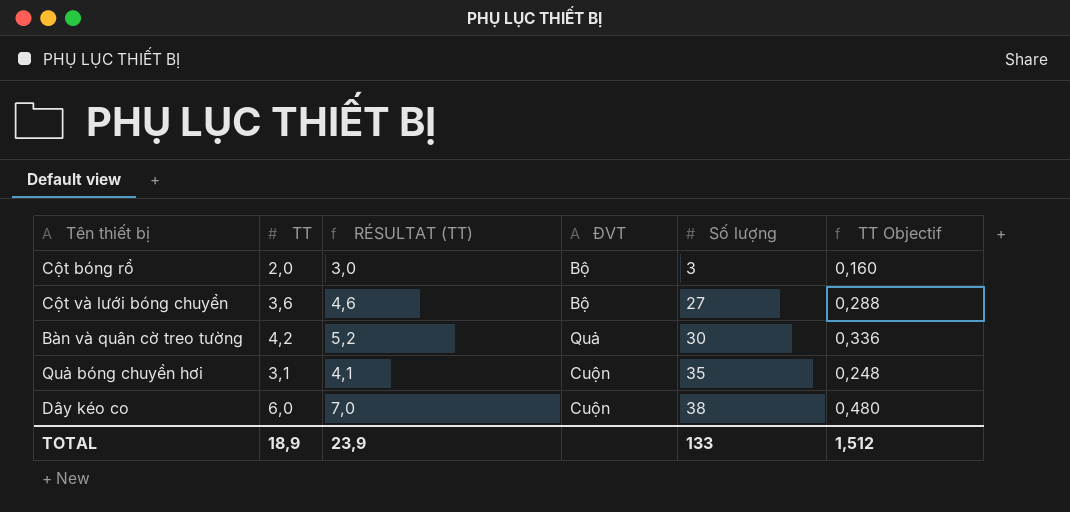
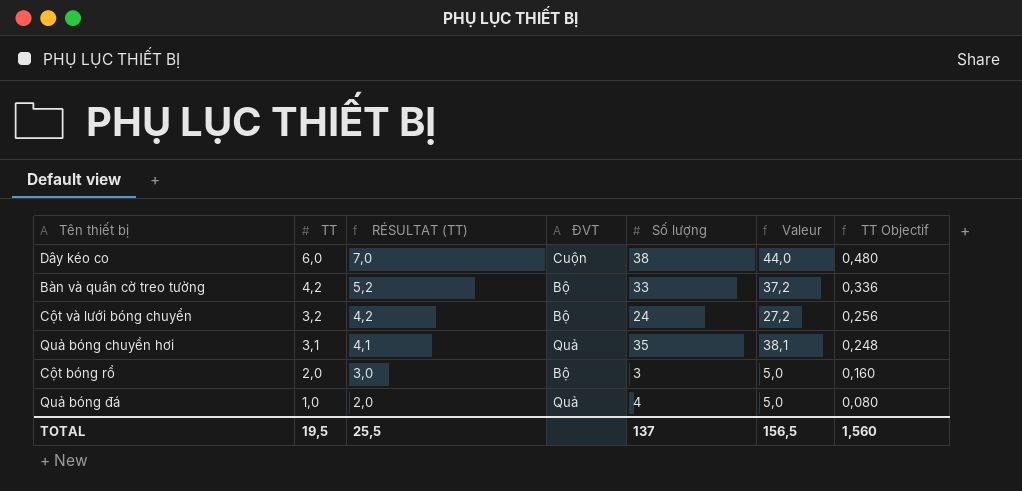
row order: Số lượng ascending -> TT descending
column Valeur | formula: none -> [TT] + [Số lượng]
Bàn và quân cờ treo tường | ĐVT: Quả -> Bộ
Bàn và quân cờ treo tường | Số lượng: 30 -> 33
Cột và lưới bóng chuyển | TT: 3,6 -> 3,2
Cột và lưới bóng chuyển | RÉSULTAT (TT): 4,6 -> 4,2
Cột và lưới bóng chuyển | Số lượng: 27 -> 24
Cột và lưới bóng chuyển | TT Objectif: 0,288 -> 0,256
Quả bóng chuyền hơi | ĐVT: Cuộn -> Quả
row Quả bóng đá: none -> 1,0 | 2,0 | Quả | 4 | 5,0 | 0,080
TOTAL | TT: 18,9 -> 19,5
TOTAL | RÉSULTAT (TT): 23,9 -> 25,5
TOTAL | Số lượng: 133 -> 137
TOTAL | TT Objectif: 1,512 -> 1,560

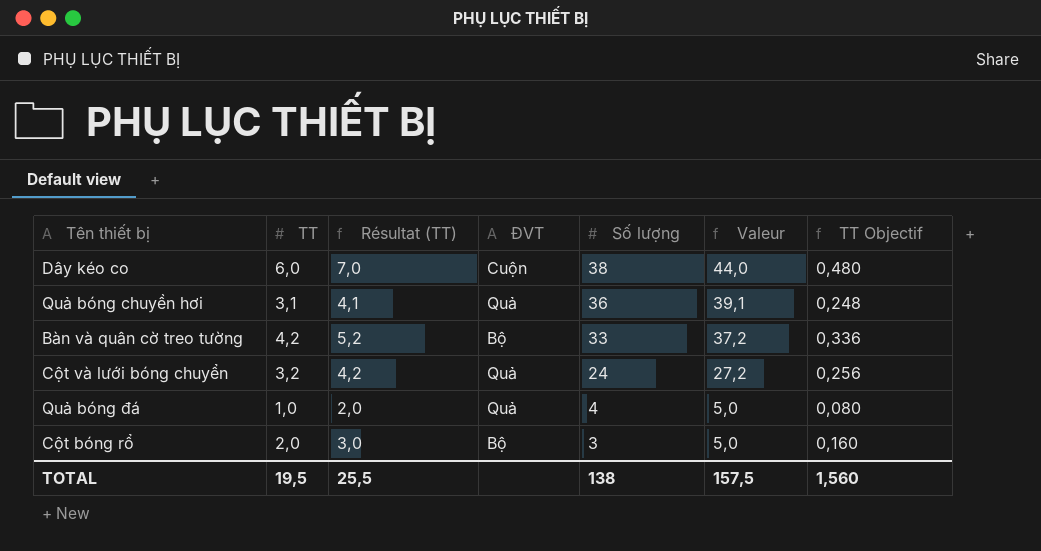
row order: TT descending -> Số lượng descending
column name: RÉSULTAT (TT) -> Résultat (TT)
Quả bóng chuyền hơi | Số lượng: 35 -> 36
Quả bóng chuyền hơi | Valeur: 38,1 -> 39,1
Cột và lưới bóng chuyển | ĐVT: Bộ -> Quả
TOTAL | Số lượng: 137 -> 138
TOTAL | Valeur: 156,5 -> 157,5

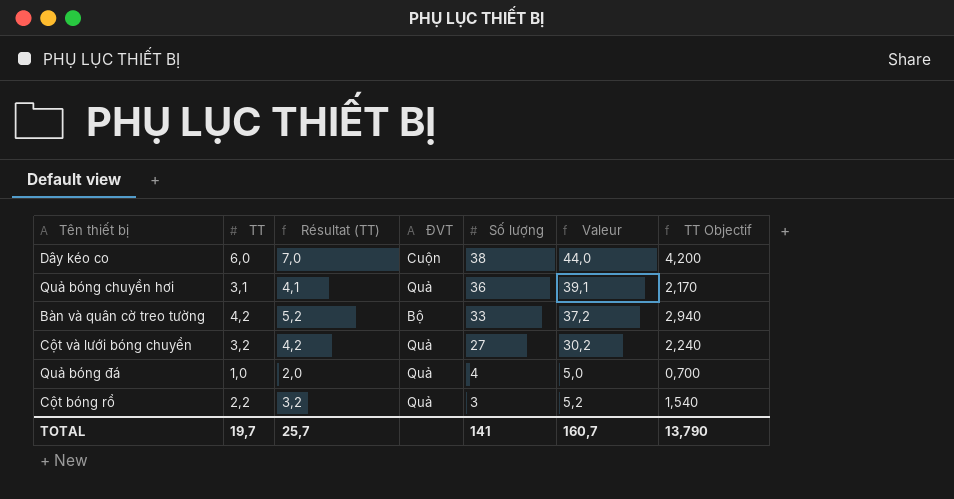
column TT Objectif | formula: [TT] * 0,08 -> [TT] * 0,7
Cột và lưới bóng chuyển | Số lượng: 24 -> 27
Cột và lưới bóng chuyển | Valeur: 27,2 -> 30,2
Cột bóng rổ | TT: 2,0 -> 2,2
Cột bóng rổ | Résultat (TT): 3,0 -> 3,2
Cột bóng rổ | ĐVT: Bộ -> Quả
Cột bóng rổ | Valeur: 5,0 -> 5,2
TOTAL | TT: 19,5 -> 19,7
TOTAL | Résultat (TT): 25,5 -> 25,7
TOTAL | Số lượng: 138 -> 141
TOTAL | Valeur: 157,5 -> 160,7
TOTAL | TT Objectif: 1,560 -> 13,790

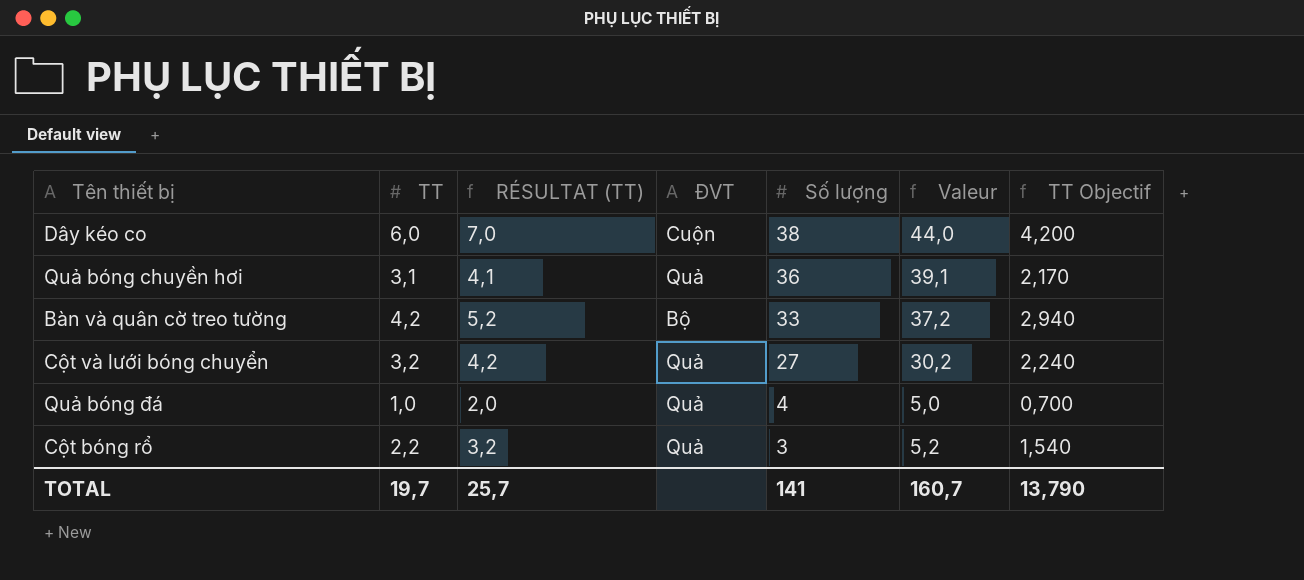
column name: Résultat (TT) -> RÉSULTAT (TT)

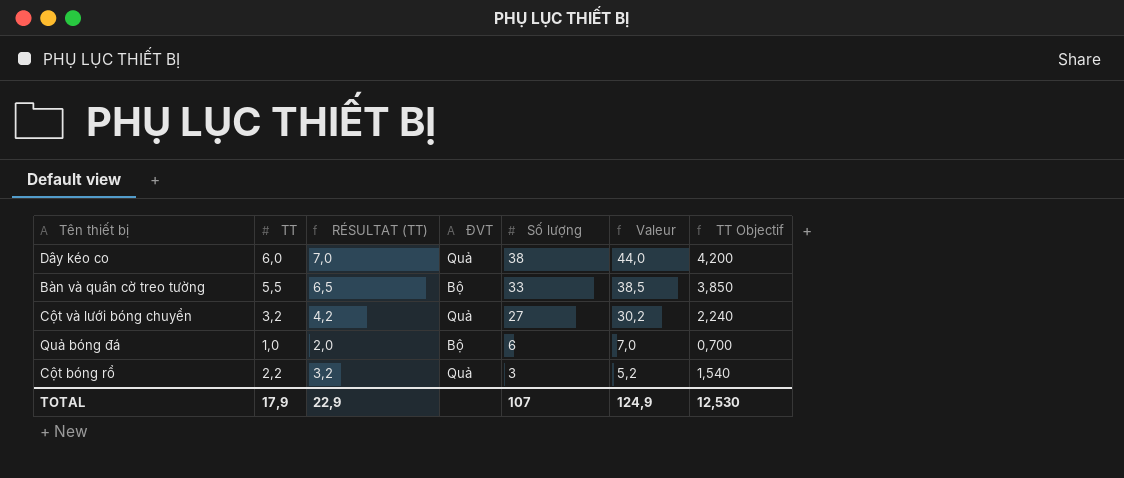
row Quả bóng chuyền hơi: 3,1 | 4,1 | Quả | 36 | 39,1 | 2,170 -> none
Dây kéo co | ĐVT: Cuộn -> Quả
Bàn và quân cờ treo tường | TT: 4,2 -> 5,5
Bàn và quân cờ treo tường | RÉSULTAT (TT): 5,2 -> 6,5
Bàn và quân cờ treo tường | Valeur: 37,2 -> 38,5
Bàn và quân cờ treo tường | TT Objectif: 2,940 -> 3,850
Quả bóng đá | ĐVT: Quả -> Bộ
Quả bóng đá | Số lượng: 4 -> 6
Quả bóng đá | Valeur: 5,0 -> 7,0
TOTAL | TT: 19,7 -> 17,9
TOTAL | RÉSULTAT (TT): 25,7 -> 22,9
TOTAL | Số lượng: 141 -> 107
TOTAL | Valeur: 160,7 -> 124,9
TOTAL | TT Objectif: 13,790 -> 12,530

